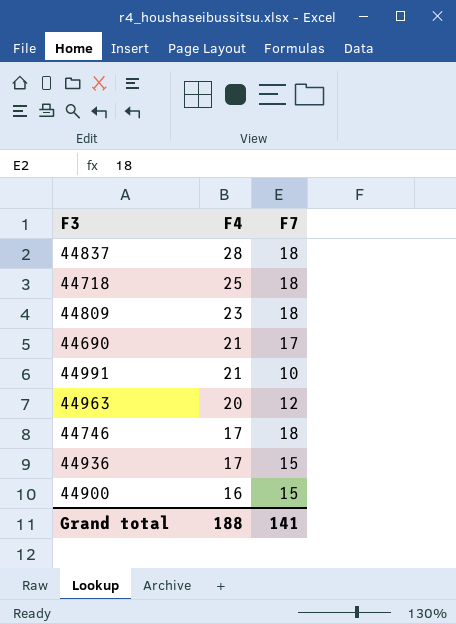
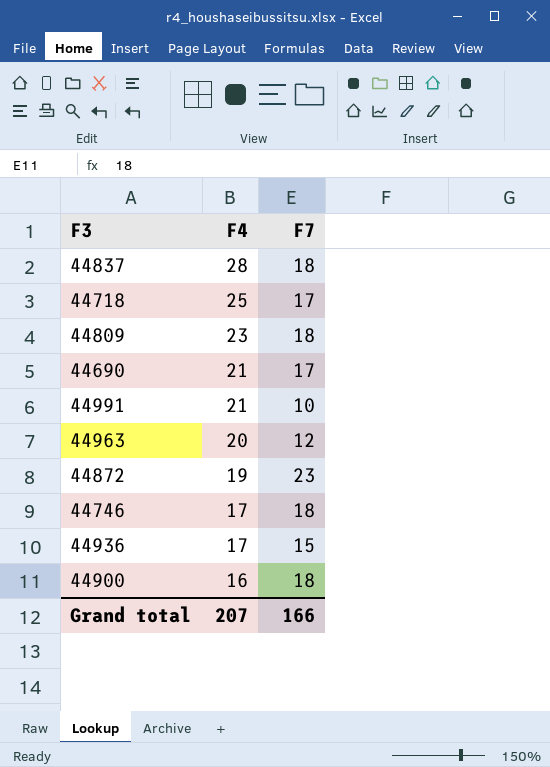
44718 | F7: 18 -> 17
row 44872: none -> 19 | 23
44900 | F7: 15 -> 18
Grand total | F4: 188 -> 207
Grand total | F7: 141 -> 166

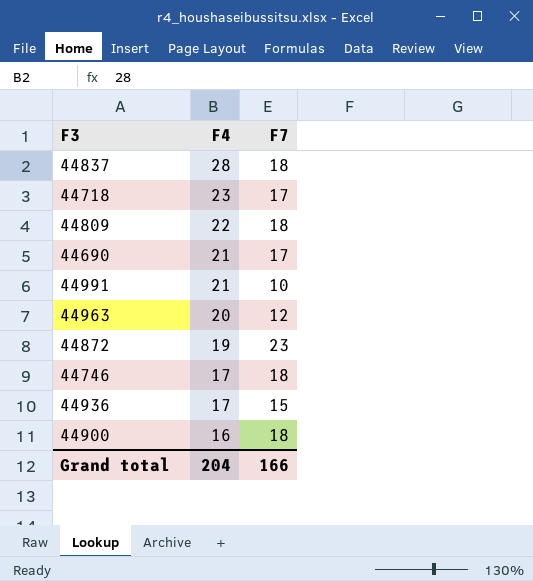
44718 | F4: 25 -> 23
44809 | F4: 23 -> 22
Grand total | F4: 207 -> 204

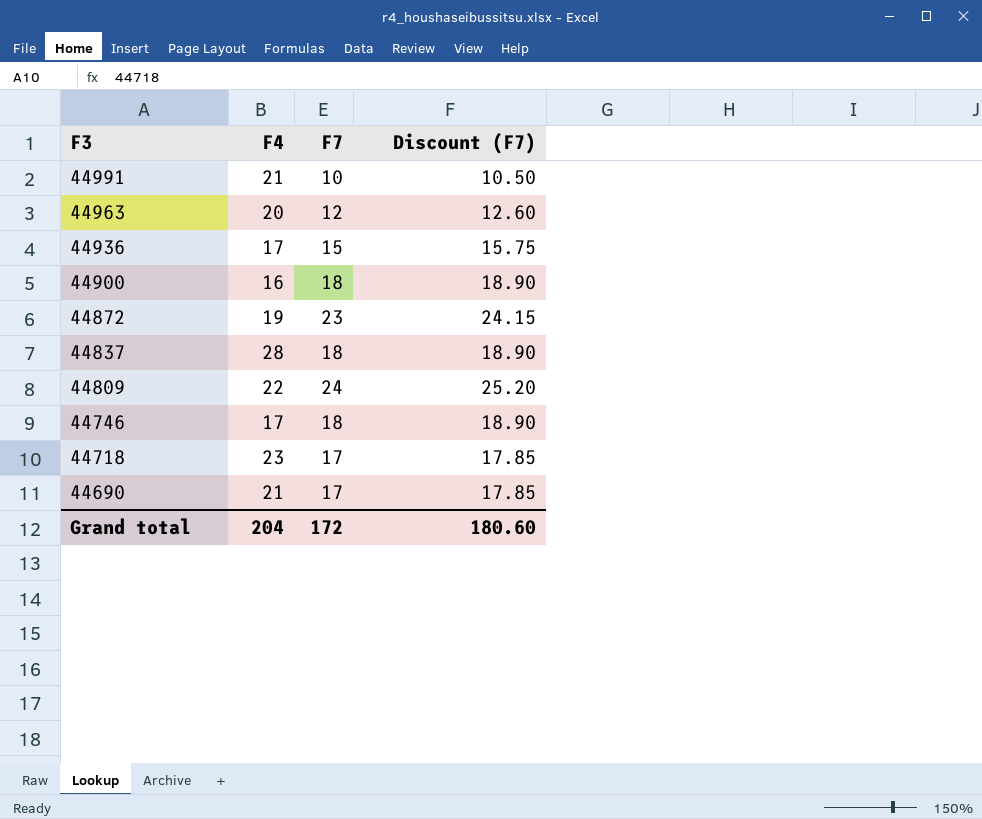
row order: F4 descending -> F3 descending
column Discount (F7) | formula: none -> [F7] * 1.05
44809 | F7: 18 -> 24
Grand total | F7: 166 -> 172

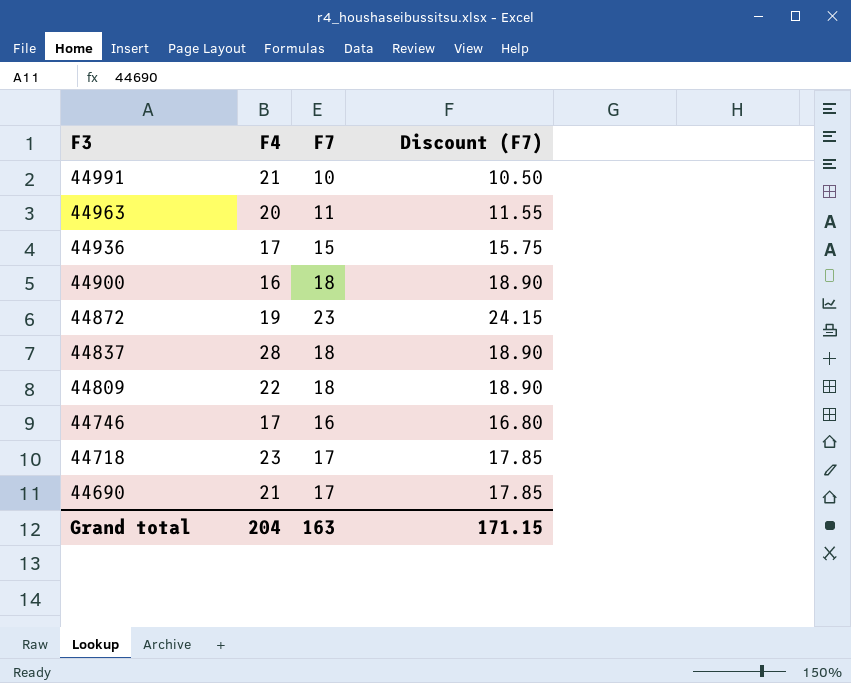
44963 | F7: 12 -> 11
44963 | Discount (F7): 12.60 -> 11.55
44809 | F7: 24 -> 18
44809 | Discount (F7): 25.20 -> 18.90
44746 | F7: 18 -> 16
44746 | Discount (F7): 18.90 -> 16.80
Grand total | F7: 172 -> 163
Grand total | Discount (F7): 180.60 -> 171.15

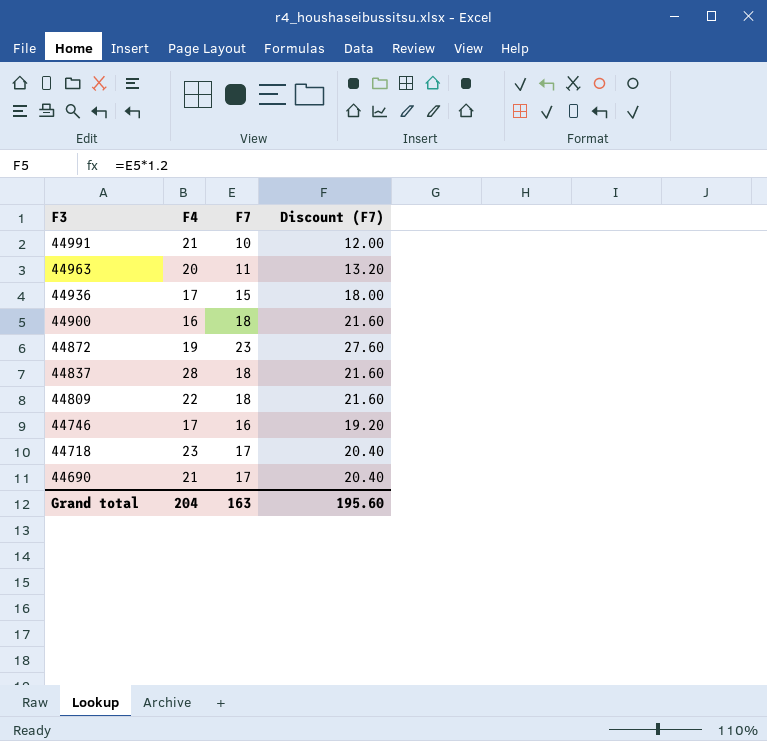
column Discount (F7) | formula: [F7] * 1.05 -> [F7] * 1.2
Grand total | Discount (F7): 171.15 -> 195.60

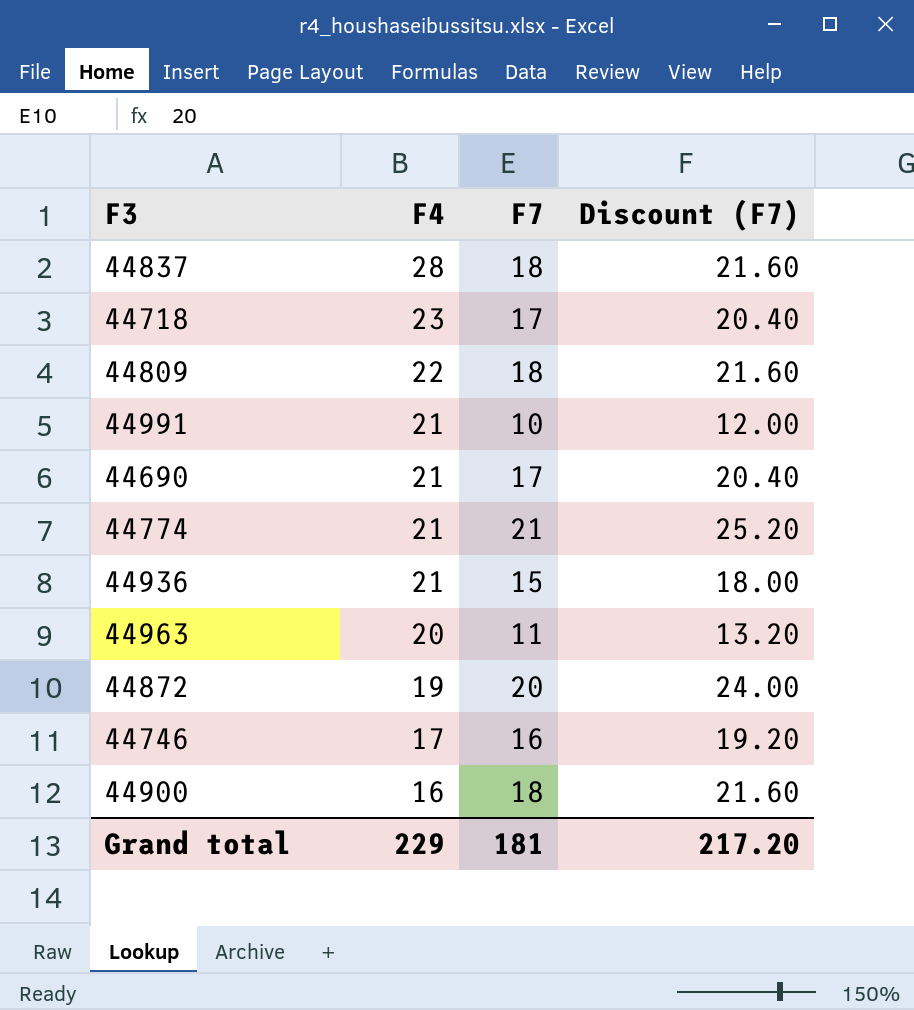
row order: F3 descending -> F4 descending
row 44774: none -> 21 | 21 | 25.20
44936 | F4: 17 -> 21
44872 | F7: 23 -> 20
44872 | Discount (F7): 27.60 -> 24.00
Grand total | F4: 204 -> 229
Grand total | F7: 163 -> 181
Grand total | Discount (F7): 195.60 -> 217.20

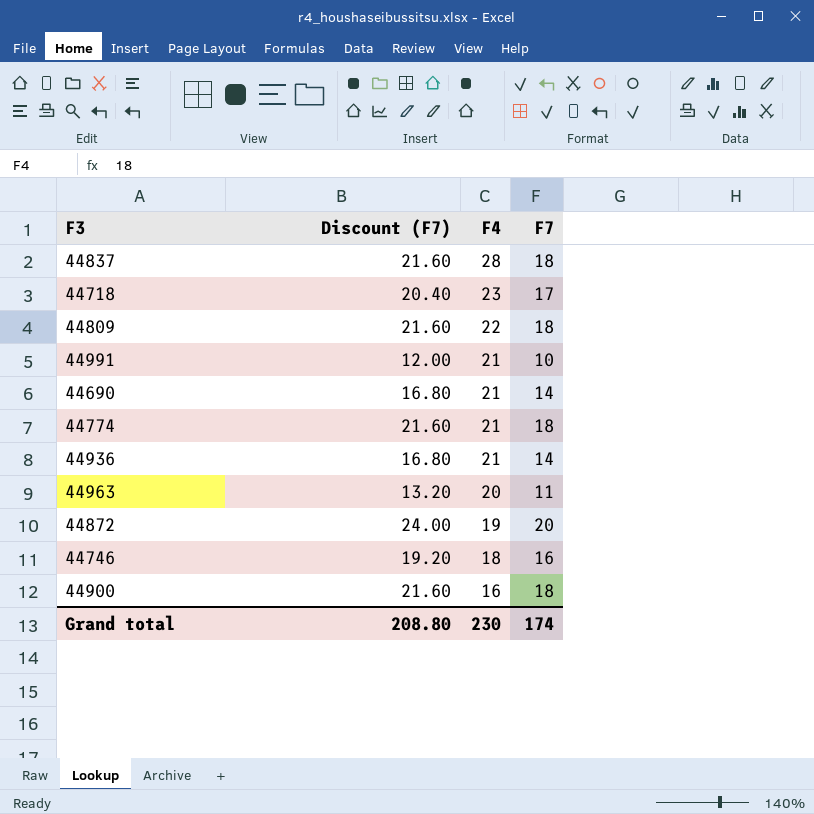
column Discount (F7) | position: 4 -> 2
44690 | Discount (F7): 20.40 -> 16.80
44690 | F7: 17 -> 14
44774 | Discount (F7): 25.20 -> 21.60
44774 | F7: 21 -> 18
44936 | Discount (F7): 18.00 -> 16.80
44936 | F7: 15 -> 14
44746 | F4: 17 -> 18
Grand total | Discount (F7): 217.20 -> 208.80
Grand total | F4: 229 -> 230
Grand total | F7: 181 -> 174

